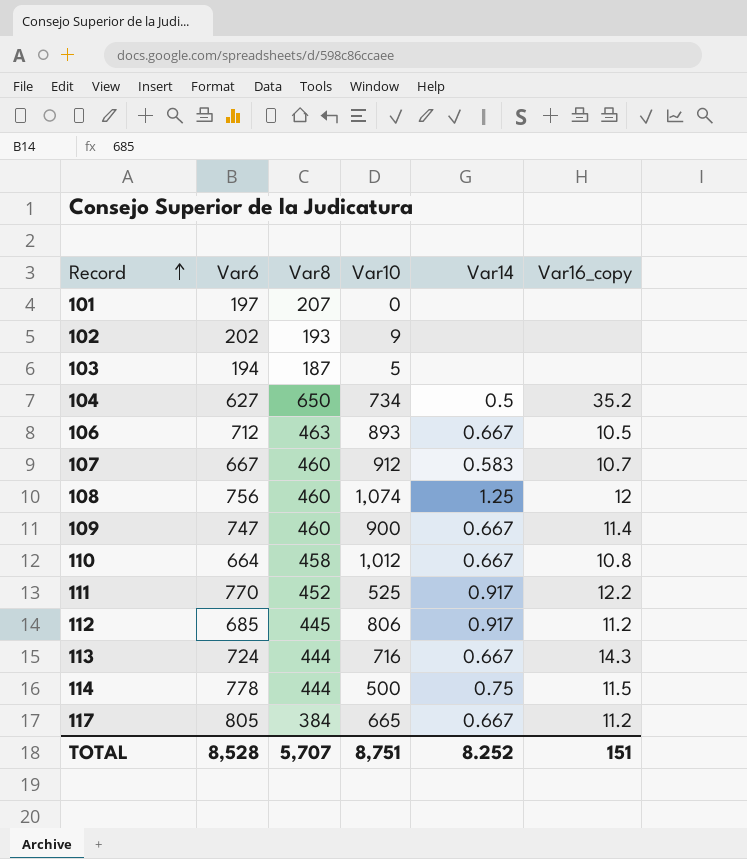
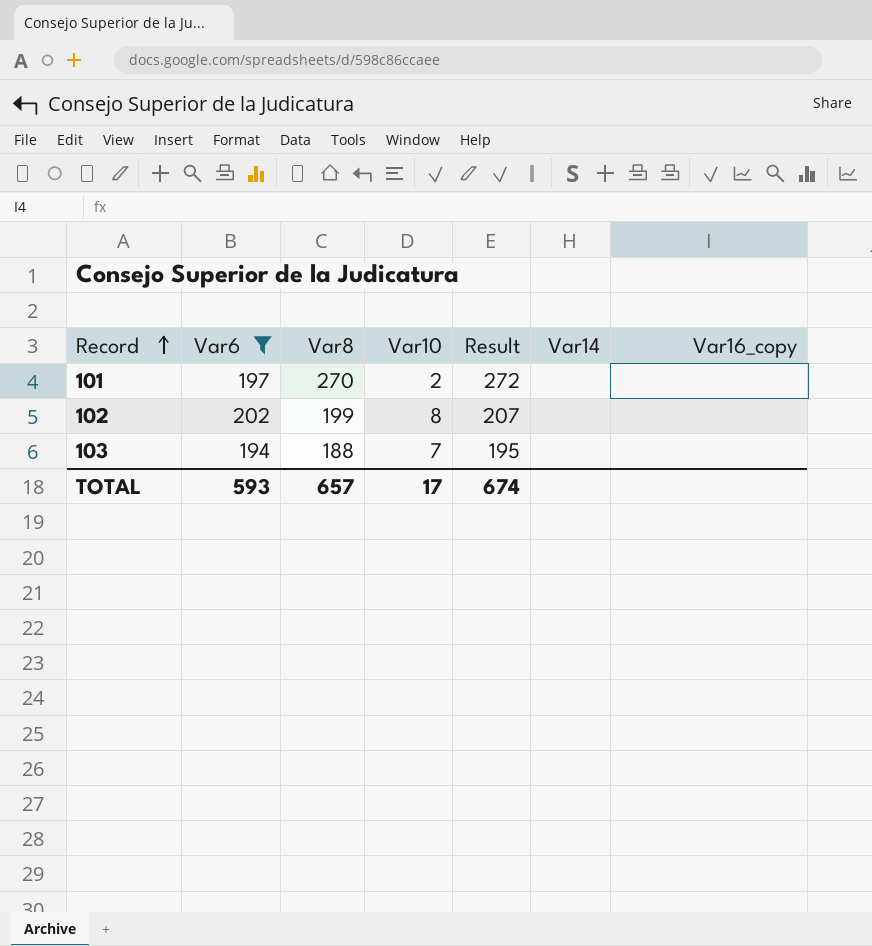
filter: none -> Var6 <= 202
column Result | formula: none -> [Var8] + [Var10]
101 | Var8: 207 -> 270
101 | Var10: 0 -> 2
102 | Var8: 193 -> 199
102 | Var10: 9 -> 8
103 | Var8: 187 -> 188
103 | Var10: 5 -> 7
TOTAL | Var6: 8,528 -> 593
TOTAL | Var8: 5,707 -> 657
TOTAL | Var10: 8,751 -> 17
TOTAL | Var14: 8.252 -> none
TOTAL | Var16_copy: 151 -> none

